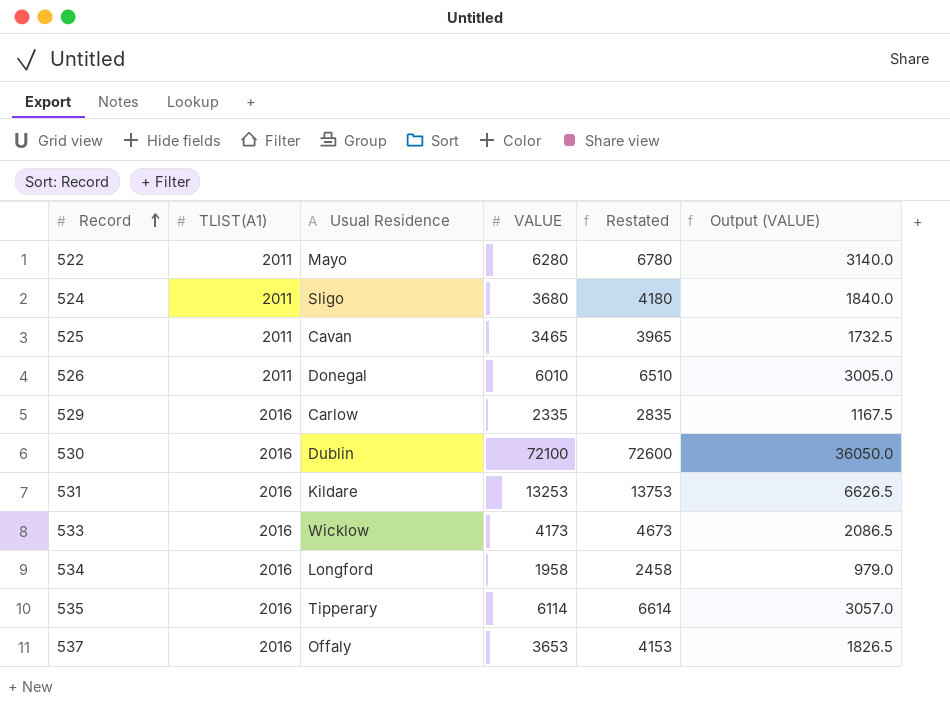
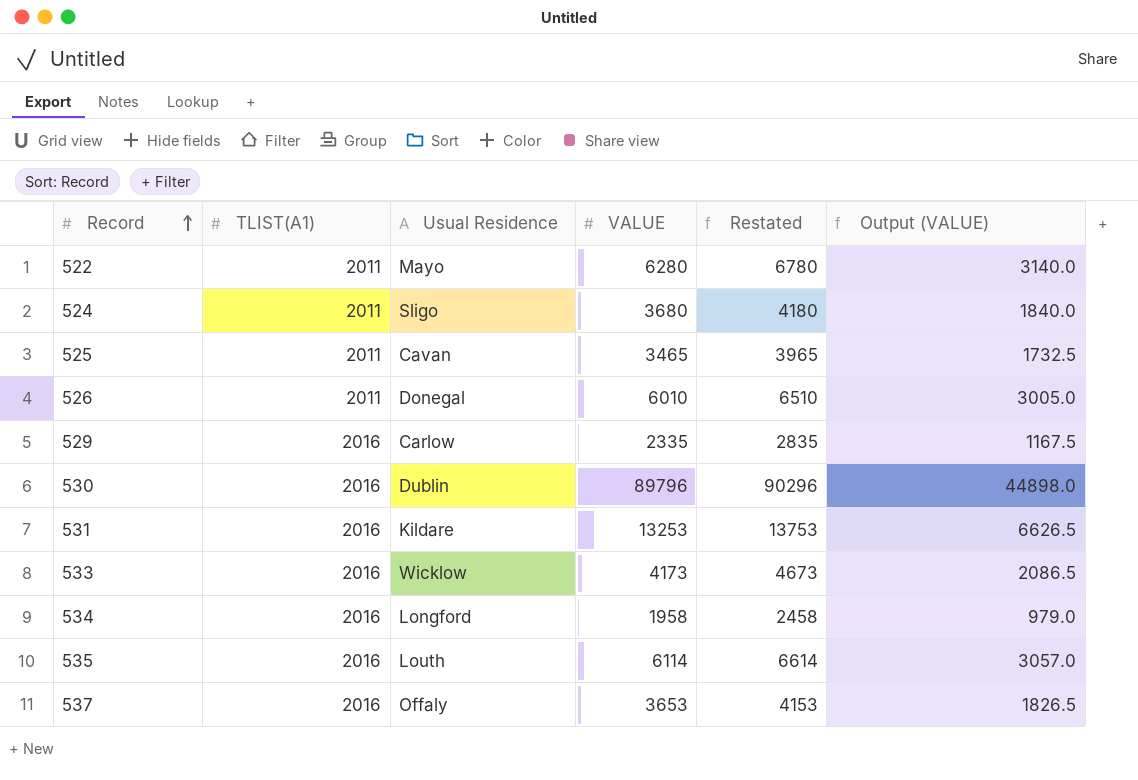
530 | VALUE: 72100 -> 89796
530 | Restated: 72600 -> 90296
530 | Output (VALUE): 36050.0 -> 44898.0
535 | Usual Residence: Tipperary -> Louth

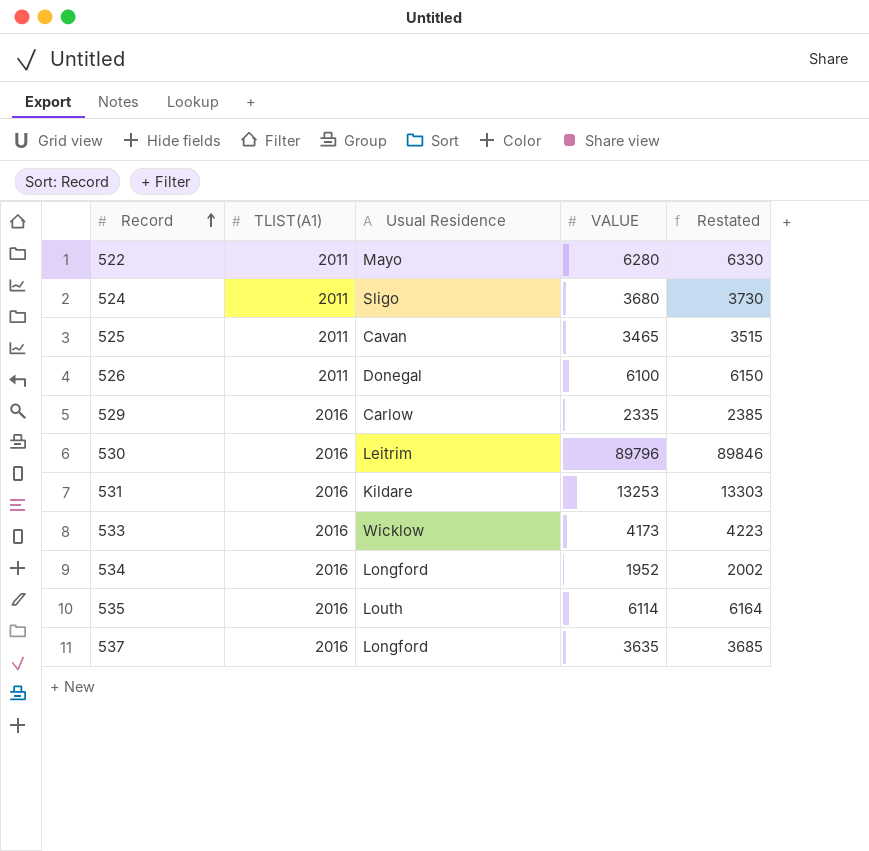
column Output (VALUE) | formula: [VALUE] * 0.5 -> none
column Restated | formula: [VALUE] + 500 -> [VALUE] + 50
526 | VALUE: 6010 -> 6100
530 | Usual Residence: Dublin -> Leitrim
534 | VALUE: 1958 -> 1952
537 | Usual Residence: Offaly -> Longford
537 | VALUE: 3653 -> 3635

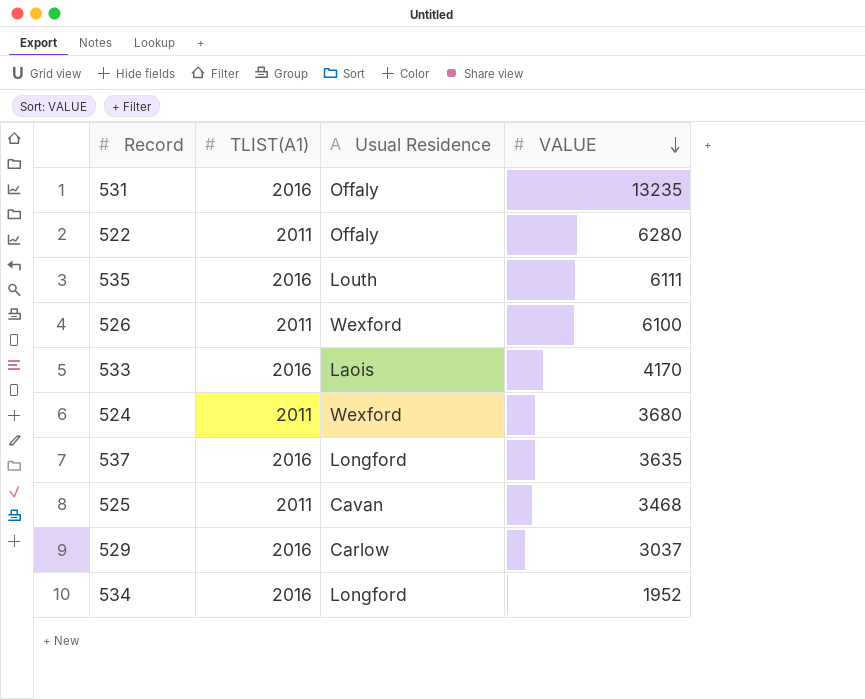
row order: Record ascending -> VALUE descending
column Restated | formula: [VALUE] + 50 -> none
row 530: 2016 | Leitrim | 89796 | 89846 -> none
531 | Usual Residence: Kildare -> Offaly
531 | VALUE: 13253 -> 13235
522 | Usual Residence: Mayo -> Offaly
535 | VALUE: 6114 -> 6111
526 | Usual Residence: Donegal -> Wexford
533 | Usual Residence: Wicklow -> Laois
533 | VALUE: 4173 -> 4170
524 | Usual Residence: Sligo -> Wexford
525 | VALUE: 3465 -> 3468
529 | VALUE: 2335 -> 3037

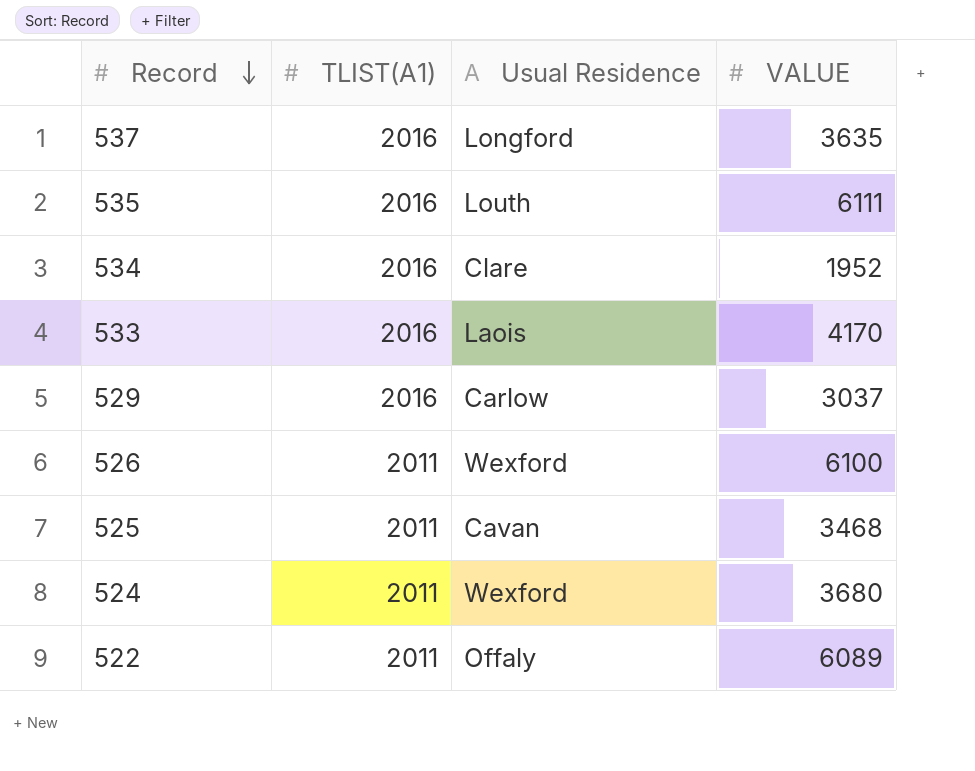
row order: VALUE descending -> Record descending
row 531: 2016 | Offaly | 13235 -> none
534 | Usual Residence: Longford -> Clare
522 | VALUE: 6280 -> 6089

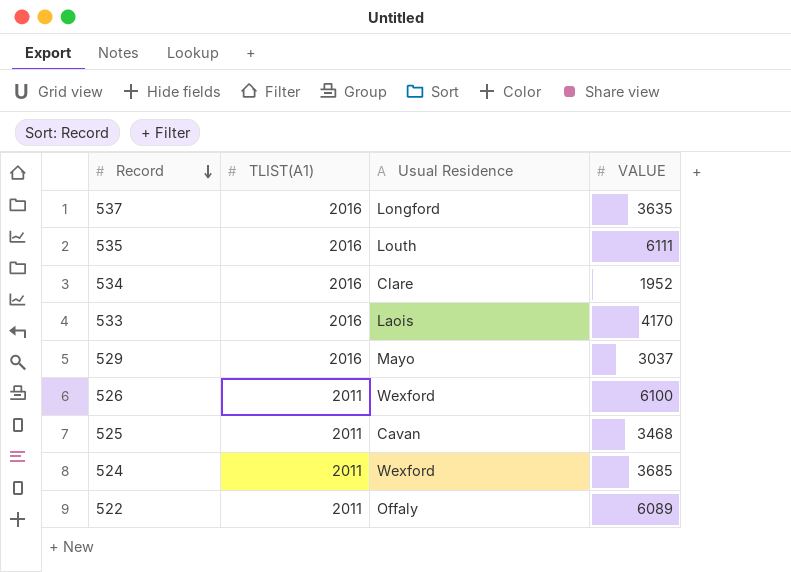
529 | Usual Residence: Carlow -> Mayo
524 | VALUE: 3680 -> 3685

